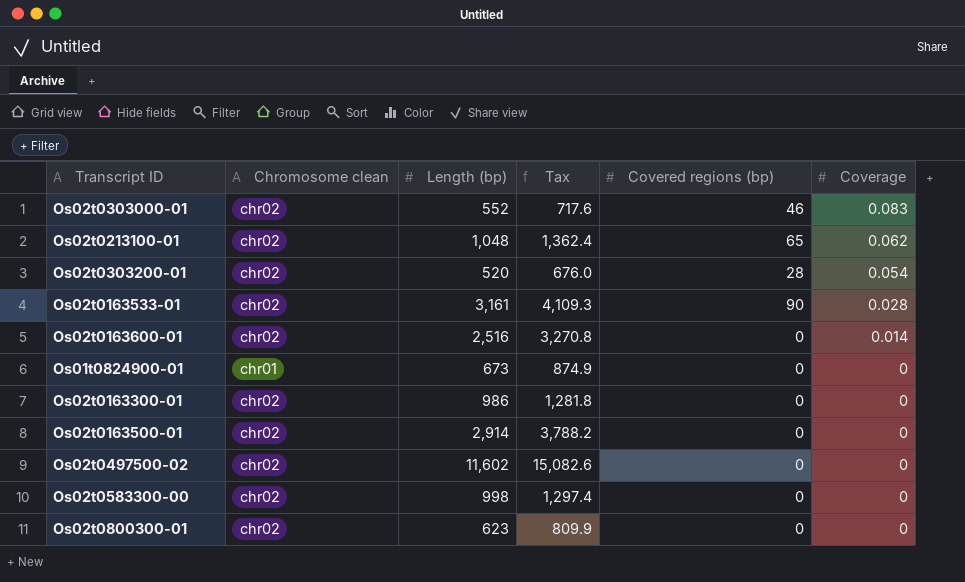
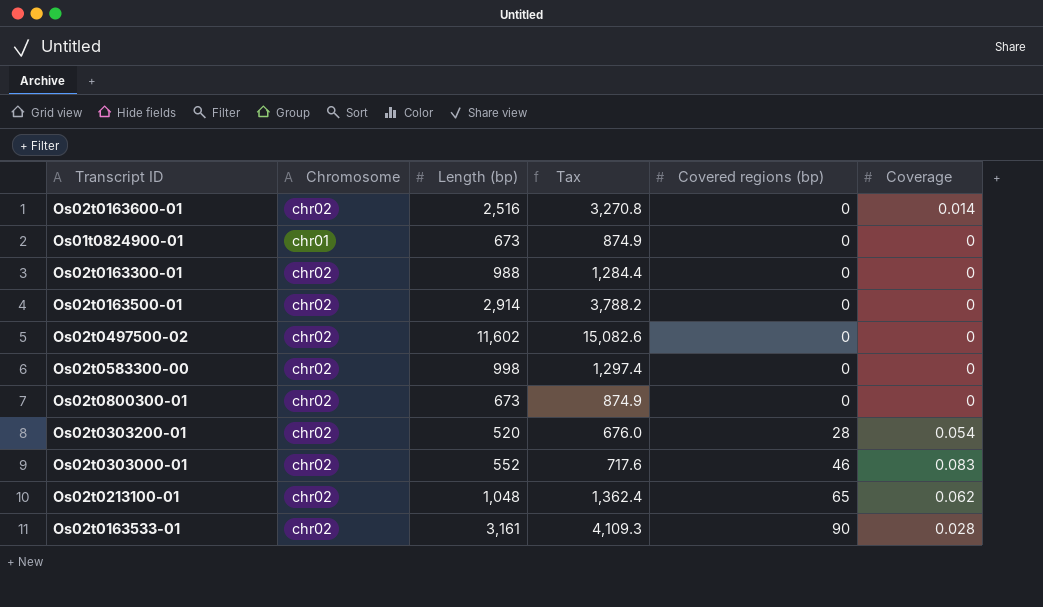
row order: Coverage descending -> Covered regions (bp) ascending
column name: Chromosome clean -> Chromosome
Os02t0163300-01 | Length (bp): 986 -> 988
Os02t0163300-01 | Tax: 1,281.8 -> 1,284.4
Os02t0800300-01 | Length (bp): 623 -> 673
Os02t0800300-01 | Tax: 809.9 -> 874.9

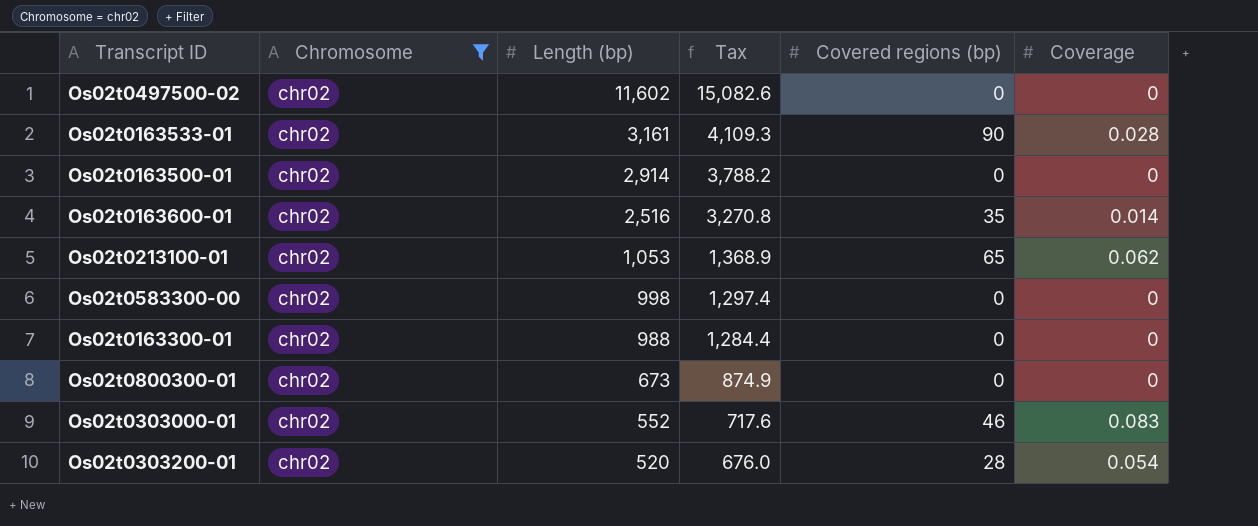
filter: none -> Chromosome = chr02
row order: Covered regions (bp) ascending -> Length (bp) descending
Os02t0163600-01 | Covered regions (bp): 0 -> 35
Os02t0213100-01 | Length (bp): 1,048 -> 1,053
Os02t0213100-01 | Tax: 1,362.4 -> 1,368.9

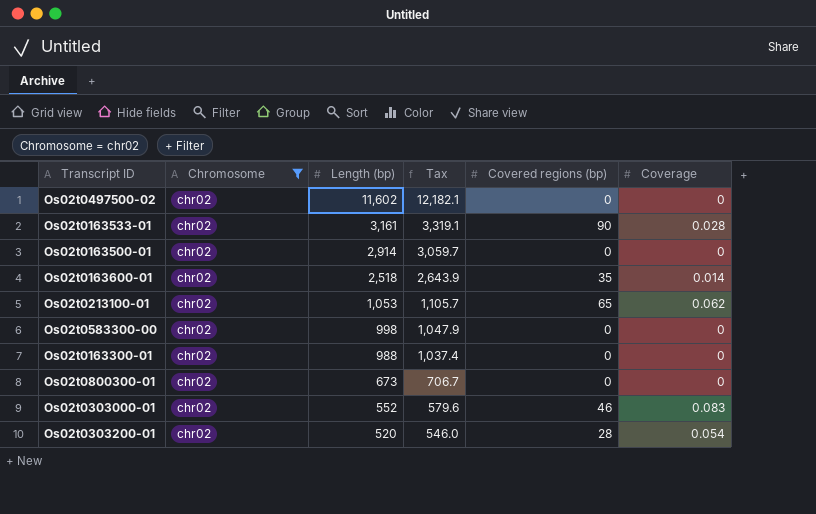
column Tax | formula: [Length (bp)] * 1.3 -> [Length (bp)] * 1.05
Os02t0163600-01 | Length (bp): 2,516 -> 2,518

